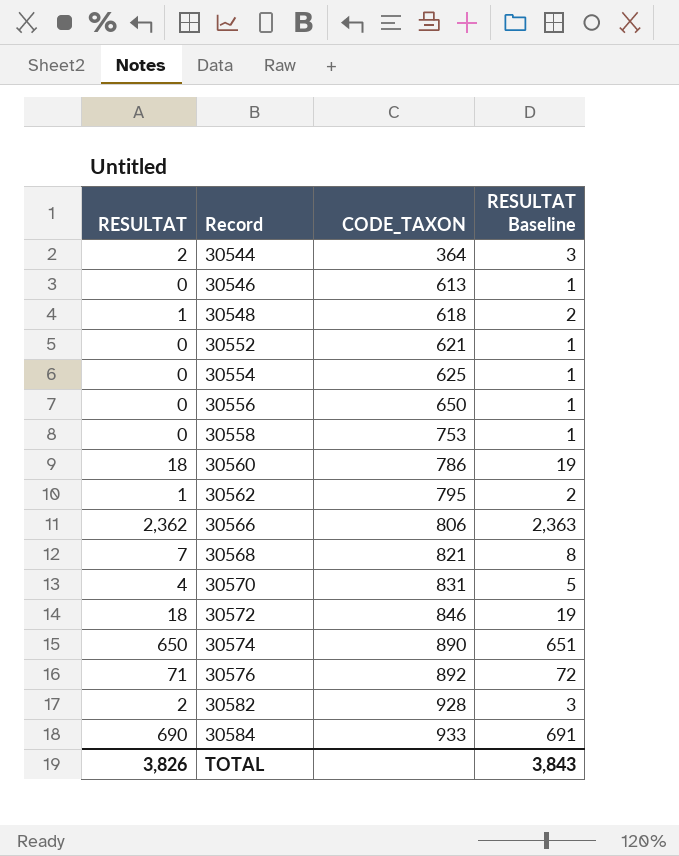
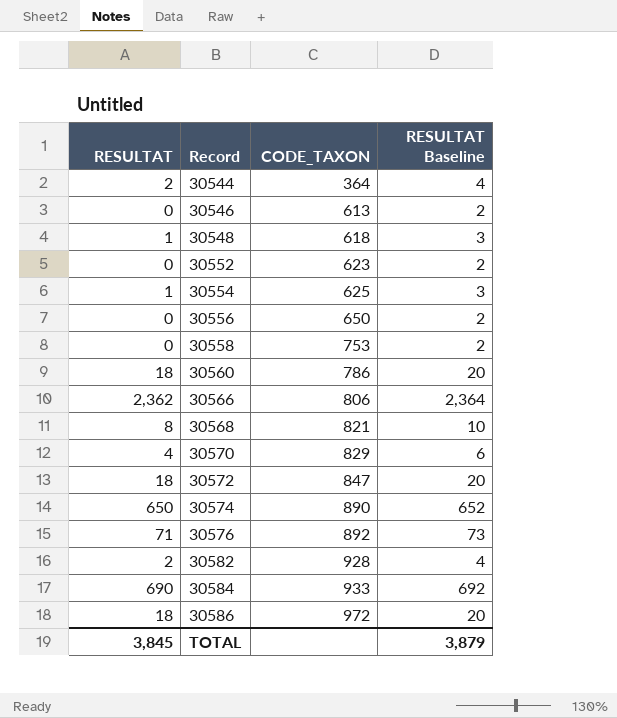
column RESULTAT Baseline | formula: [RESULTAT] + 1 -> [RESULTAT] + 2
row 30562: 1 | 795 | 2 -> none
30552 | CODE_TAXON: 621 -> 623
30554 | RESULTAT: 0 -> 1
30568 | RESULTAT: 7 -> 8
30570 | CODE_TAXON: 831 -> 829
30572 | CODE_TAXON: 846 -> 847
row 30586: none -> 18 | 972 | 20
TOTAL | RESULTAT: 3,826 -> 3,845
TOTAL | RESULTAT Baseline: 3,843 -> 3,879

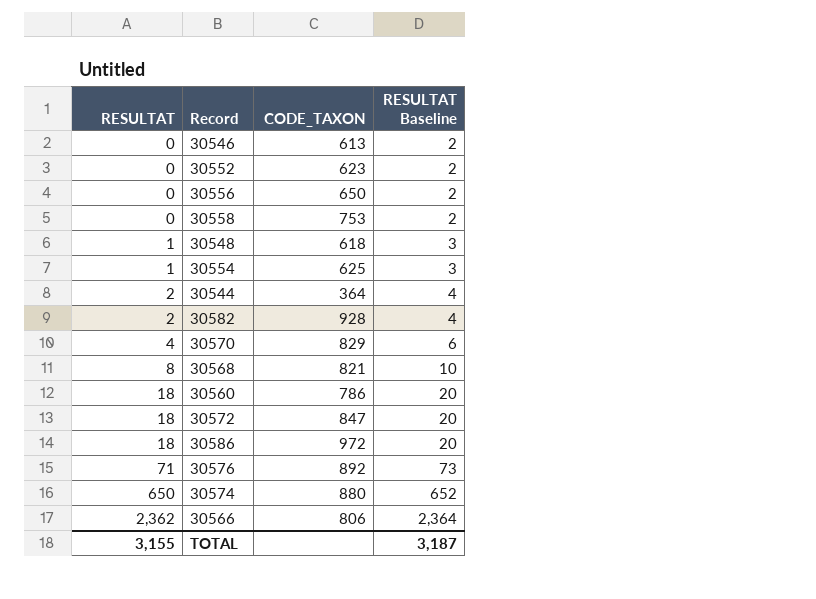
row order: Record ascending -> RESULTAT ascending
row 30584: 690 | 933 | 692 -> none
30574 | CODE_TAXON: 890 -> 880
TOTAL | RESULTAT: 3,845 -> 3,155
TOTAL | RESULTAT Baseline: 3,879 -> 3,187

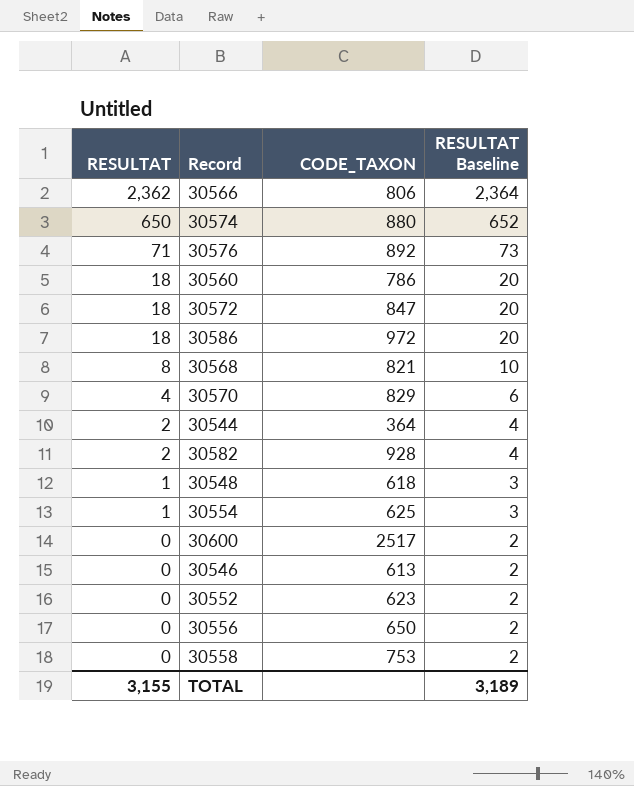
row order: RESULTAT ascending -> RESULTAT descending
row 30600: none -> 0 | 2517 | 2
TOTAL | RESULTAT Baseline: 3,187 -> 3,189

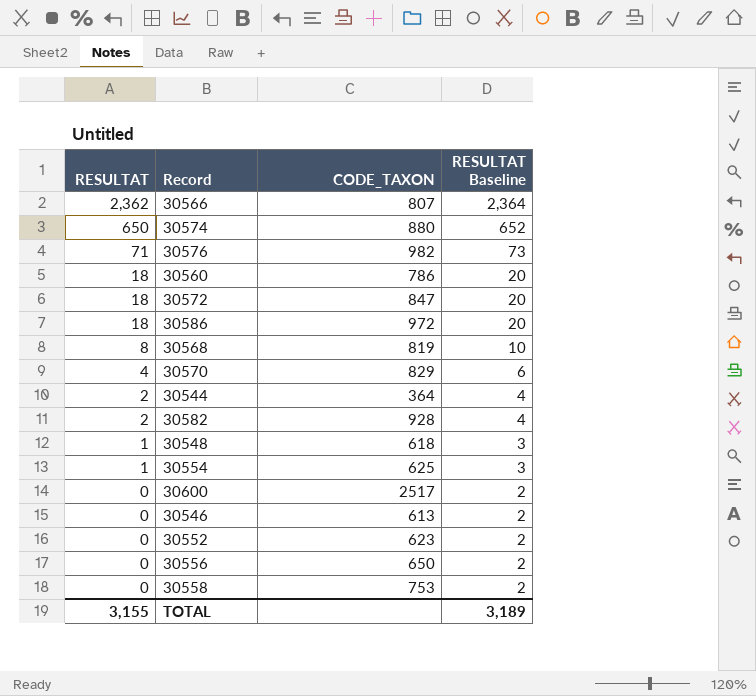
30566 | CODE_TAXON: 806 -> 807
30576 | CODE_TAXON: 892 -> 982
30568 | CODE_TAXON: 821 -> 819

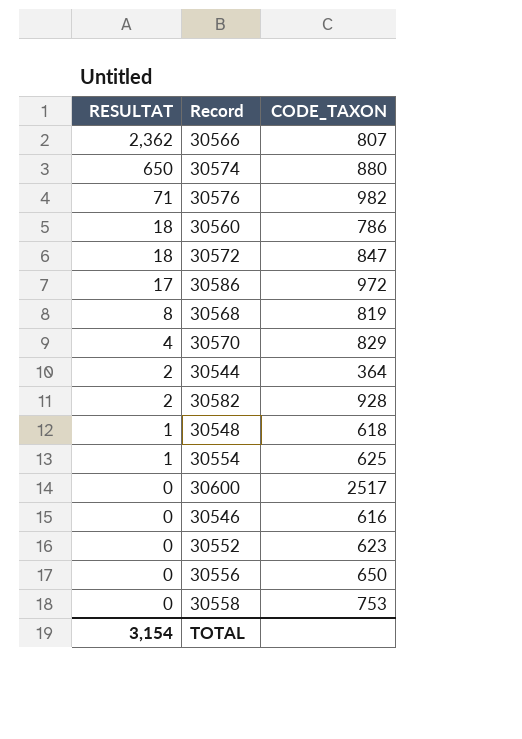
column RESULTAT Baseline | formula: [RESULTAT] + 2 -> none
30586 | RESULTAT: 18 -> 17
30546 | CODE_TAXON: 613 -> 616
TOTAL | RESULTAT: 3,155 -> 3,154

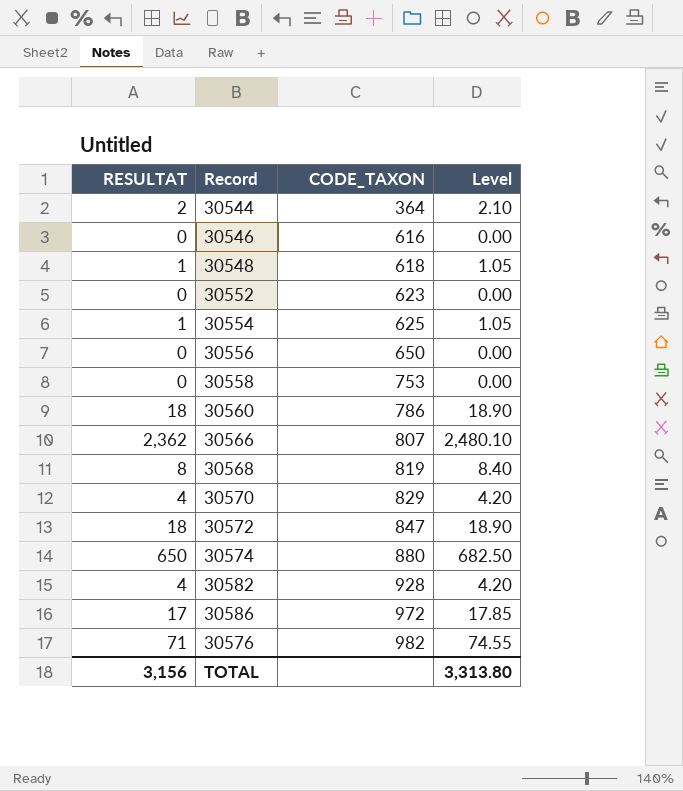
row order: RESULTAT descending -> CODE_TAXON ascending
column Level | formula: none -> [RESULTAT] * 1.05
row 30600: 0 | 2517 -> none
30582 | RESULTAT: 2 -> 4
TOTAL | RESULTAT: 3,154 -> 3,156

